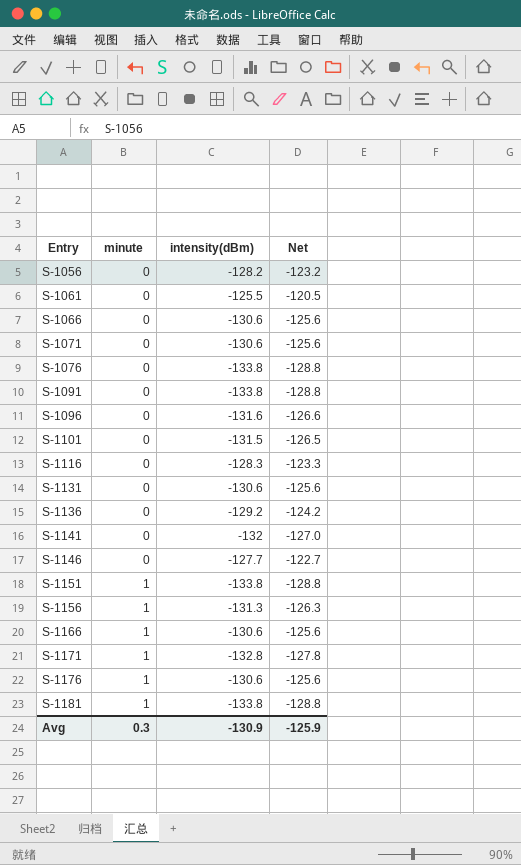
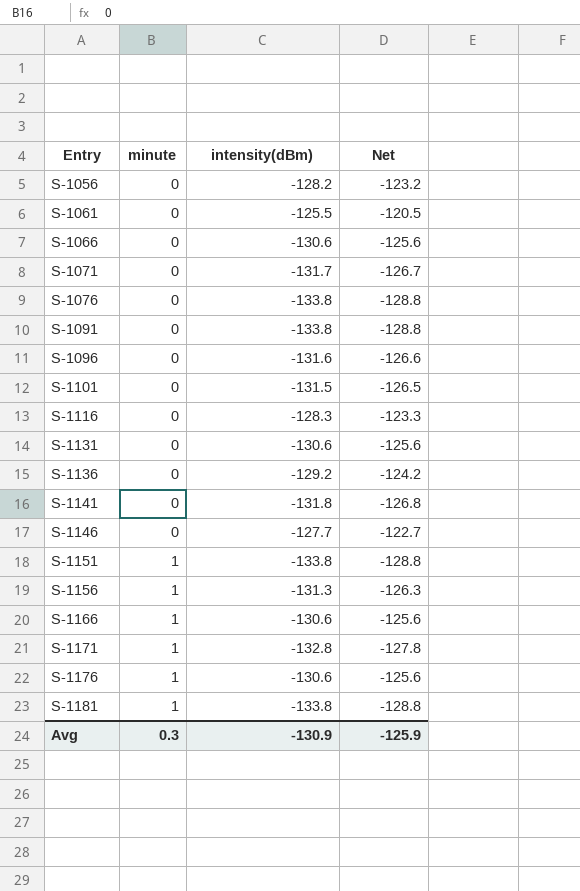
S-1071 | intensity(dBm): -130.6 -> -131.7
S-1071 | Net: -125.6 -> -126.7
S-1141 | intensity(dBm): -132 -> -131.8
S-1141 | Net: -127.0 -> -126.8

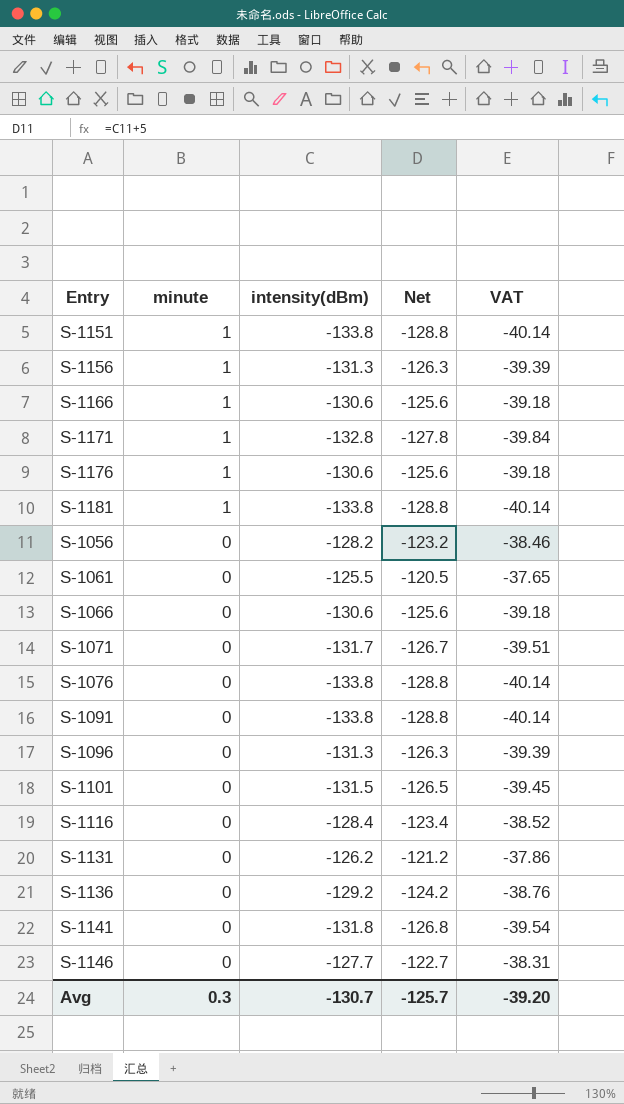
row order: Entry ascending -> minute descending
column VAT | formula: none -> [intensity(dBm)] * 0.3
S-1096 | intensity(dBm): -131.6 -> -131.3
S-1096 | Net: -126.6 -> -126.3
S-1116 | intensity(dBm): -128.3 -> -128.4
S-1116 | Net: -123.3 -> -123.4
S-1131 | intensity(dBm): -130.6 -> -126.2
S-1131 | Net: -125.6 -> -121.2
Avg | intensity(dBm): -130.9 -> -130.7
Avg | Net: -125.9 -> -125.7

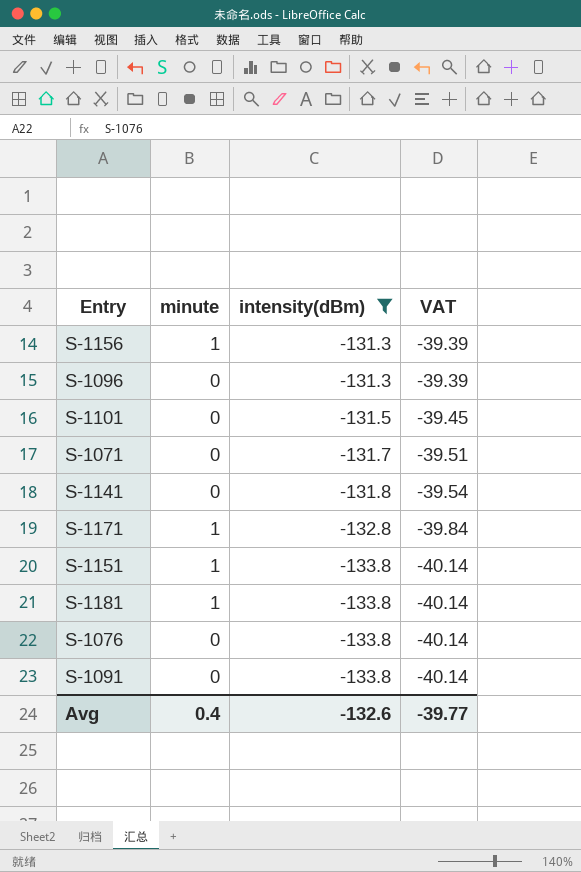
filter: none -> intensity(dBm) <= -131.3
row order: minute descending -> intensity(dBm) descending
column Net | formula: [intensity(dBm)] + 5 -> none
Avg | minute: 0.3 -> 0.4
Avg | intensity(dBm): -130.7 -> -132.6
Avg | VAT: -39.20 -> -39.77

